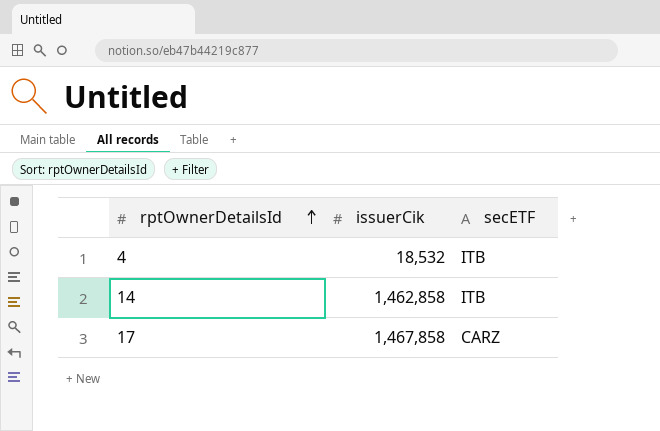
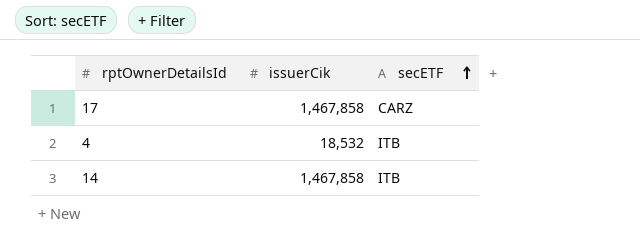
row order: rptOwnerDetailsId ascending -> secETF ascending
14 | issuerCik: 1,462,858 -> 1,467,858

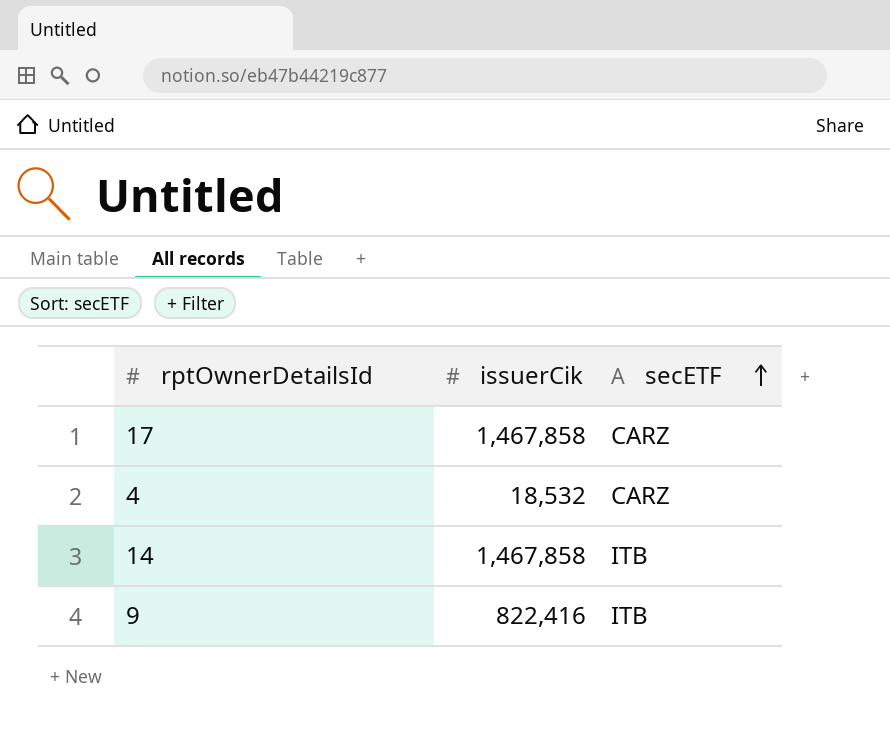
4 | secETF: ITB -> CARZ
row 9: none -> 822,416 | ITB

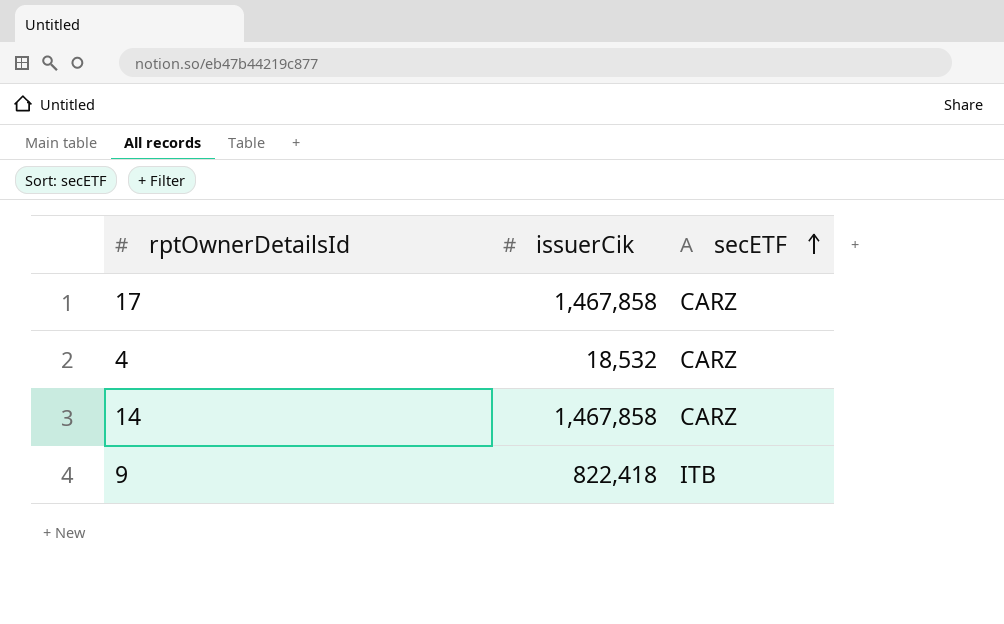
14 | secETF: ITB -> CARZ
9 | issuerCik: 822,416 -> 822,418

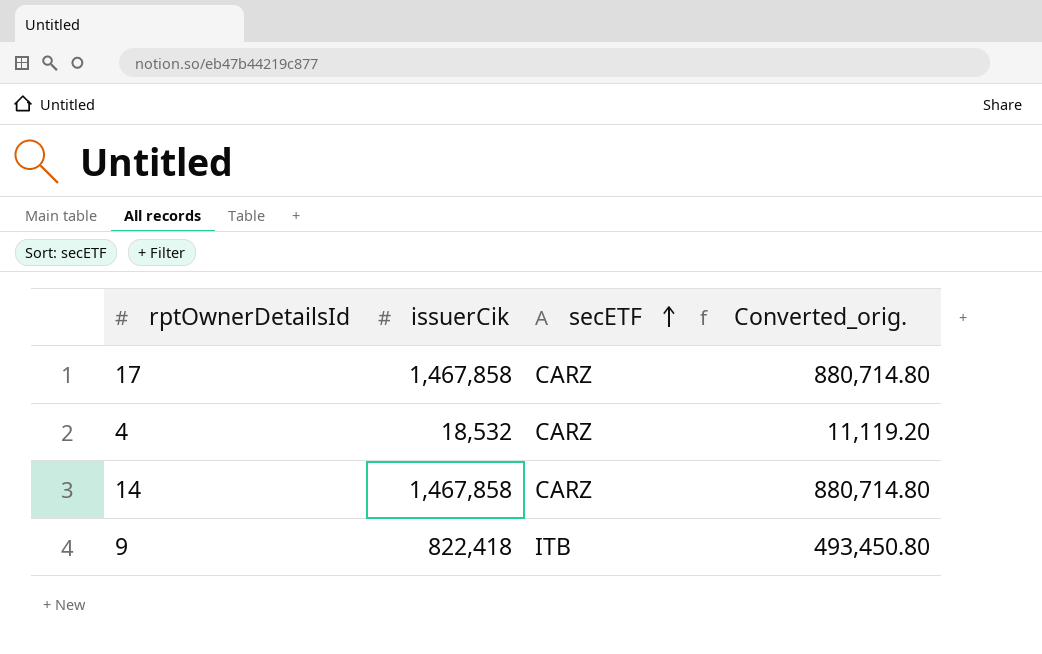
column Converted_orig. | formula: none -> [issuerCik] * 0.6

